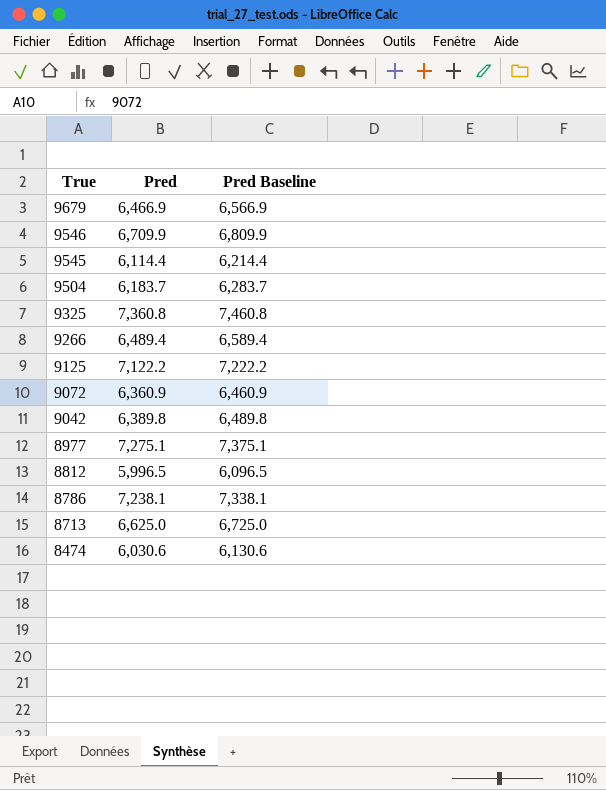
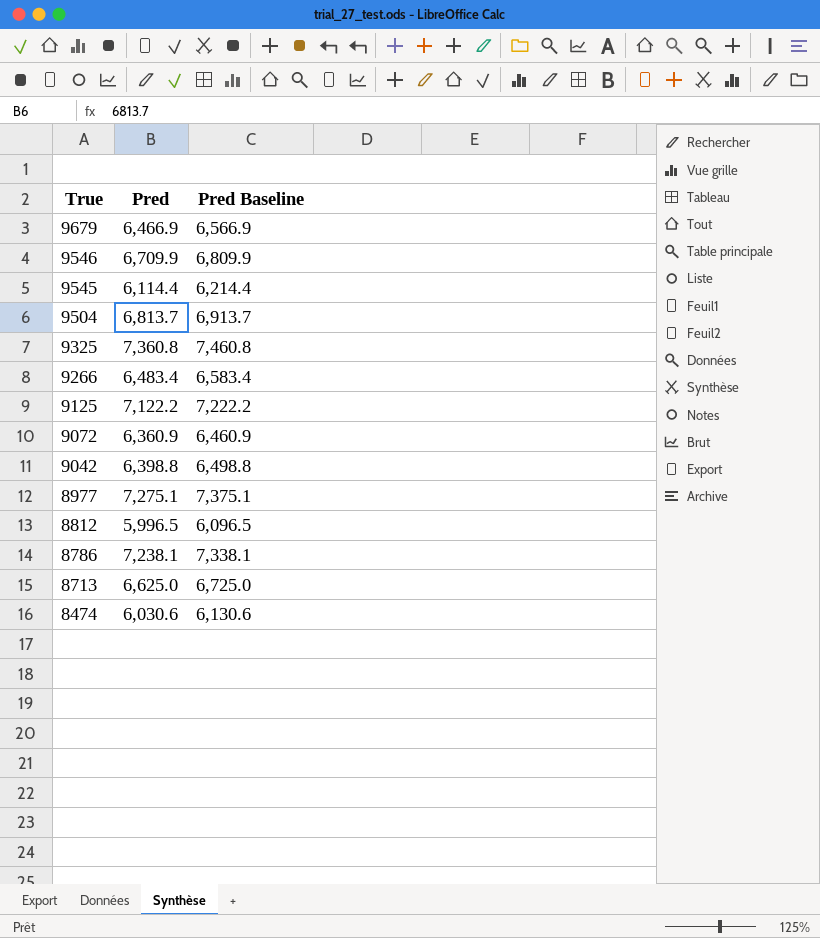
9504 | Pred: 6,183.7 -> 6,813.7
9504 | Pred Baseline: 6,283.7 -> 6,913.7
9266 | Pred: 6,489.4 -> 6,483.4
9266 | Pred Baseline: 6,589.4 -> 6,583.4
9042 | Pred: 6,389.8 -> 6,398.8
9042 | Pred Baseline: 6,489.8 -> 6,498.8

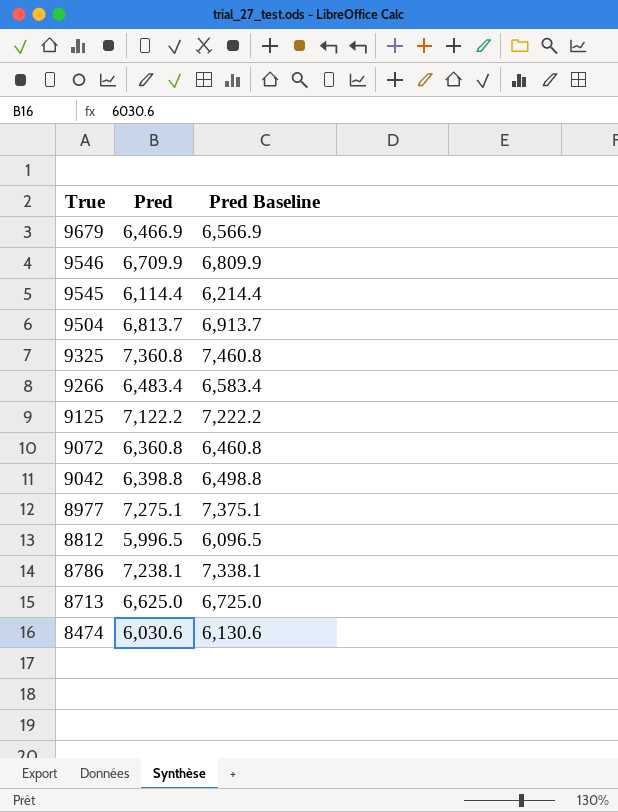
9072 | Pred: 6,360.9 -> 6,360.8
9072 | Pred Baseline: 6,460.9 -> 6,460.8

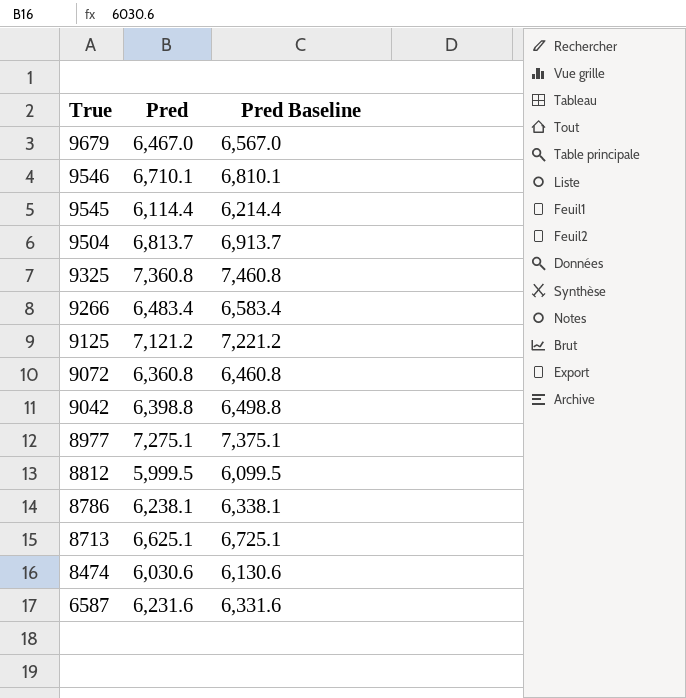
9679 | Pred: 6,466.9 -> 6,467.0
9679 | Pred Baseline: 6,566.9 -> 6,567.0
9546 | Pred: 6,709.9 -> 6,710.1
9546 | Pred Baseline: 6,809.9 -> 6,810.1
9125 | Pred: 7,122.2 -> 7,121.2
9125 | Pred Baseline: 7,222.2 -> 7,221.2
8812 | Pred: 5,996.5 -> 5,999.5
8812 | Pred Baseline: 6,096.5 -> 6,099.5
8786 | Pred: 7,238.1 -> 6,238.1
8786 | Pred Baseline: 7,338.1 -> 6,338.1
8713 | Pred: 6,625.0 -> 6,625.1
8713 | Pred Baseline: 6,725.0 -> 6,725.1
row 6587: none -> 6,231.6 | 6,331.6

